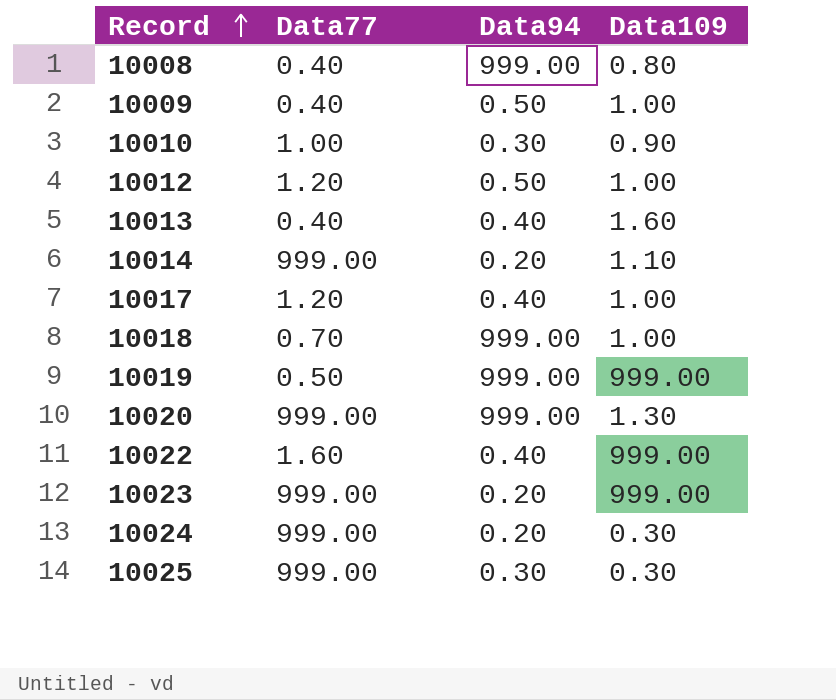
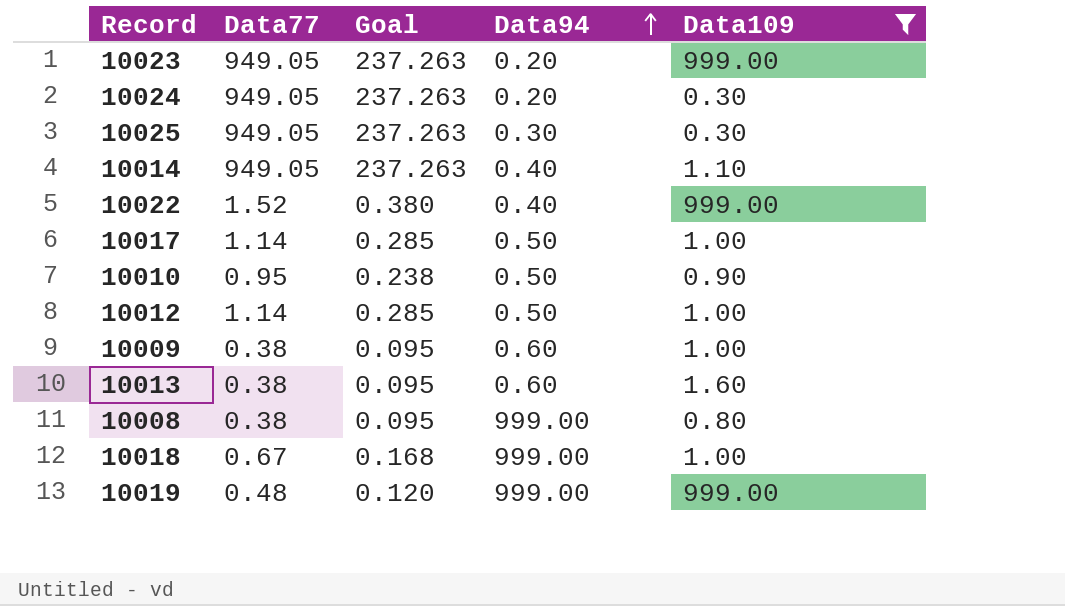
filter: none -> Data109 != 1.30
row order: Record ascending -> Data94 ascending
column Goal | formula: none -> [Data77] * 0.25
10023 | Data77: 999.00 -> 949.05
10024 | Data77: 999.00 -> 949.05
10025 | Data77: 999.00 -> 949.05
10014 | Data77: 999.00 -> 949.05
10014 | Data94: 0.20 -> 0.40
10022 | Data77: 1.60 -> 1.52
10017 | Data77: 1.20 -> 1.14
10017 | Data94: 0.40 -> 0.50
10010 | Data77: 1.00 -> 0.95
10010 | Data94: 0.30 -> 0.50
10012 | Data77: 1.20 -> 1.14
10009 | Data77: 0.40 -> 0.38
10009 | Data94: 0.50 -> 0.60
10013 | Data77: 0.40 -> 0.38
10013 | Data94: 0.40 -> 0.60
10008 | Data77: 0.40 -> 0.38
10018 | Data77: 0.70 -> 0.67
10019 | Data77: 0.50 -> 0.48

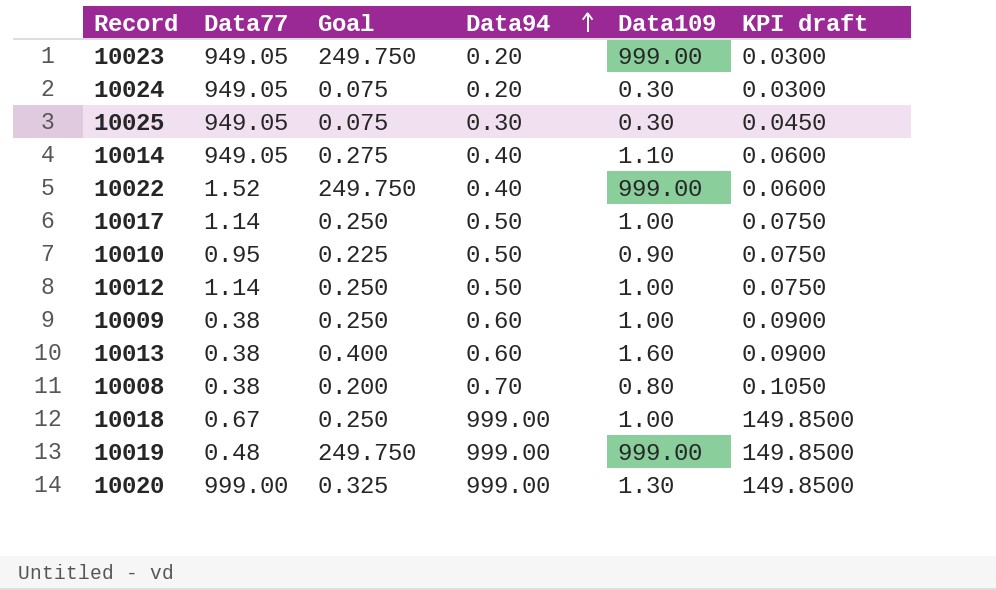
filter: Data109 != 1.30 -> none
column Goal | formula: [Data77] * 0.25 -> [Data109] * 0.25
column KPI draft | formula: none -> [Data94] * 0.15
10008 | Data94: 999.00 -> 0.70

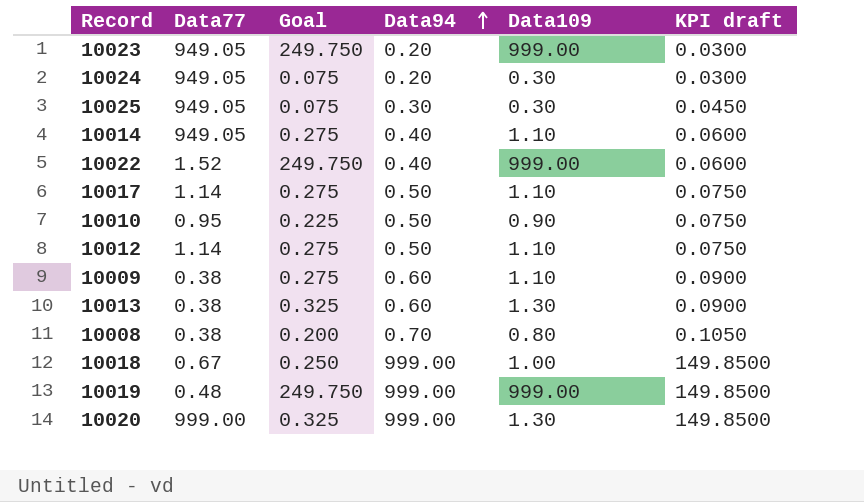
10017 | Goal: 0.250 -> 0.275
10017 | Data109: 1.00 -> 1.10
10012 | Goal: 0.250 -> 0.275
10012 | Data109: 1.00 -> 1.10
10009 | Goal: 0.250 -> 0.275
10009 | Data109: 1.00 -> 1.10
10013 | Goal: 0.400 -> 0.325
10013 | Data109: 1.60 -> 1.30

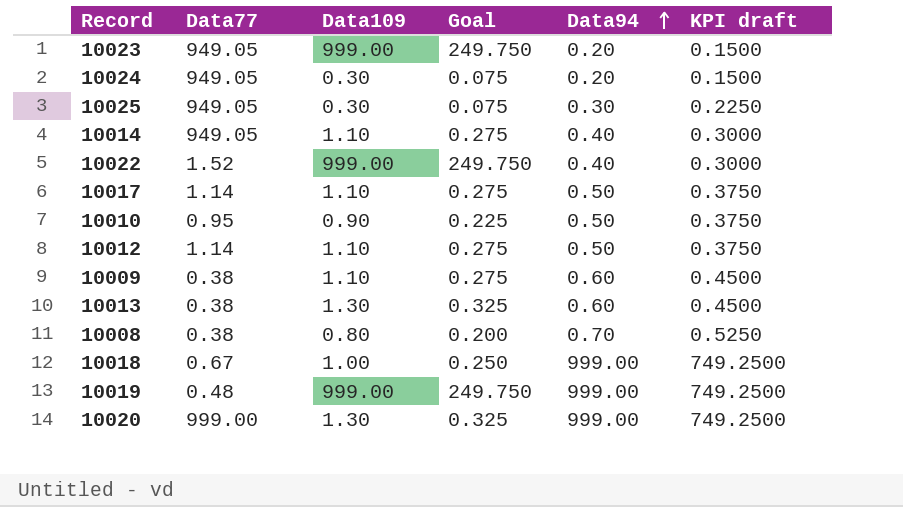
column Data109 | position: 5 -> 3
column KPI draft | formula: [Data94] * 0.15 -> [Data94] * 0.75

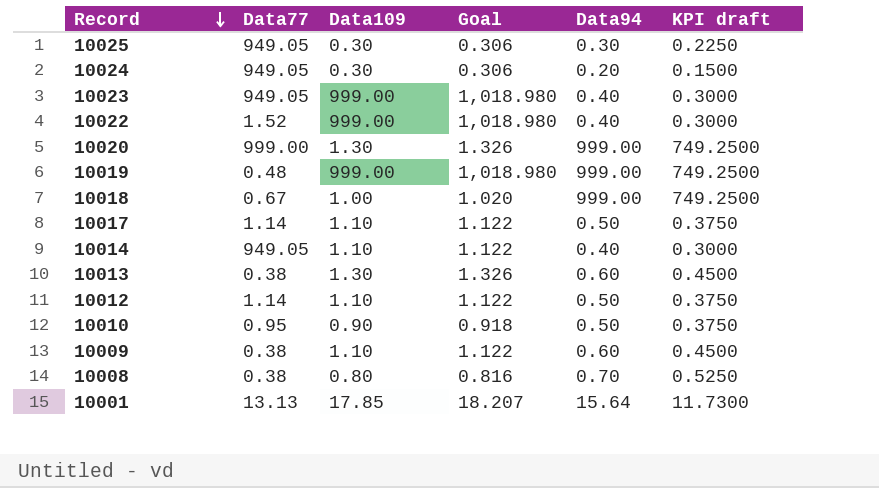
row order: Data94 ascending -> Record descending
column Goal | formula: [Data109] * 0.25 -> [Data109] * 1.02
10023 | Data94: 0.20 -> 0.40
10023 | KPI draft: 0.1500 -> 0.3000
row 10001: none -> 13.13 | 17.85 | 18.207 | 15.64 | 11.7300

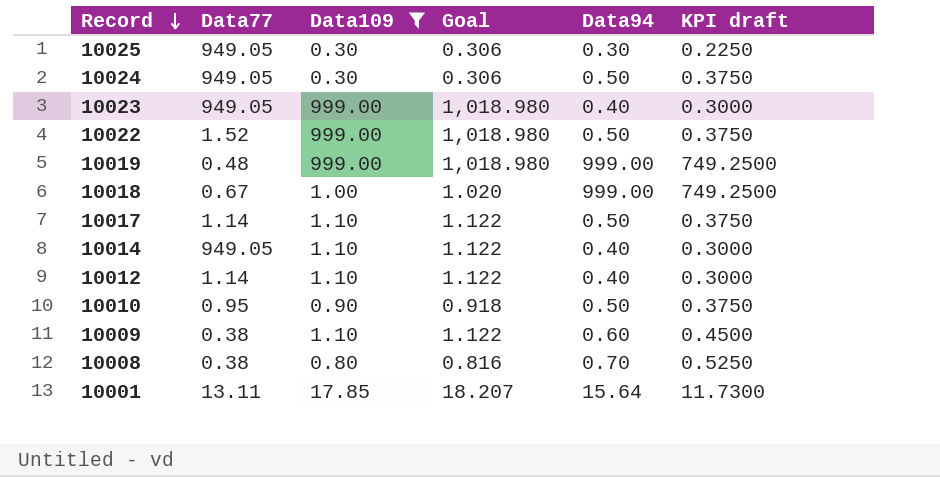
filter: none -> Data109 != 1.30
10024 | Data94: 0.20 -> 0.50
10024 | KPI draft: 0.1500 -> 0.3750
10022 | Data94: 0.40 -> 0.50
10022 | KPI draft: 0.3000 -> 0.3750
10012 | Data94: 0.50 -> 0.40
10012 | KPI draft: 0.3750 -> 0.3000
10001 | Data77: 13.13 -> 13.11

